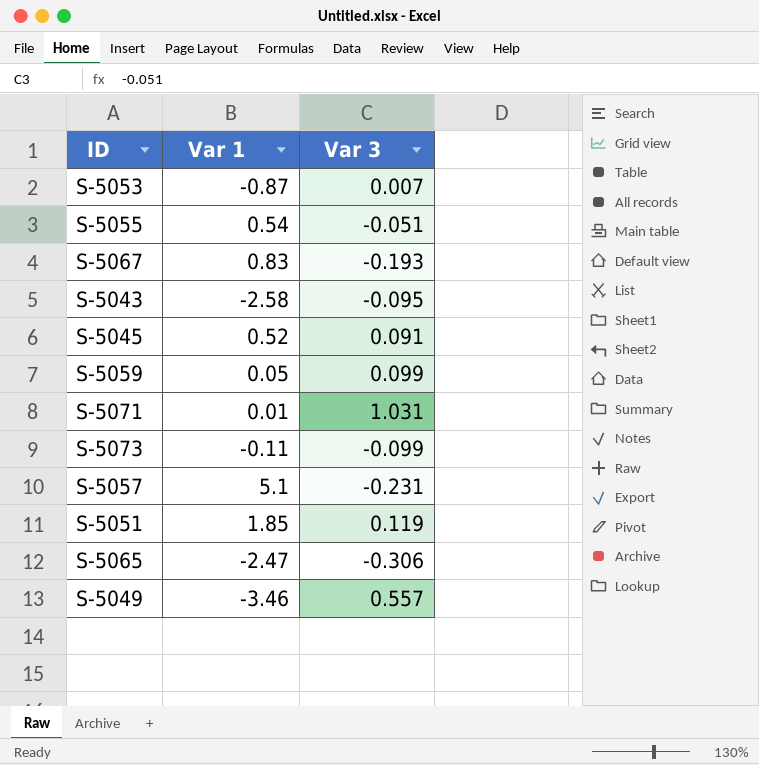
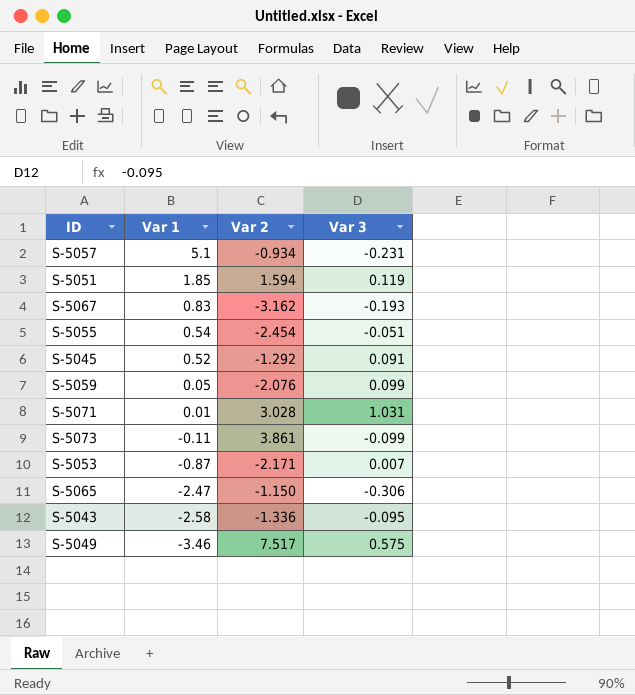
row order: none -> Var 1 descending
column Var 2 | position: none -> 3
S-5049 | Var 3: 0.557 -> 0.575

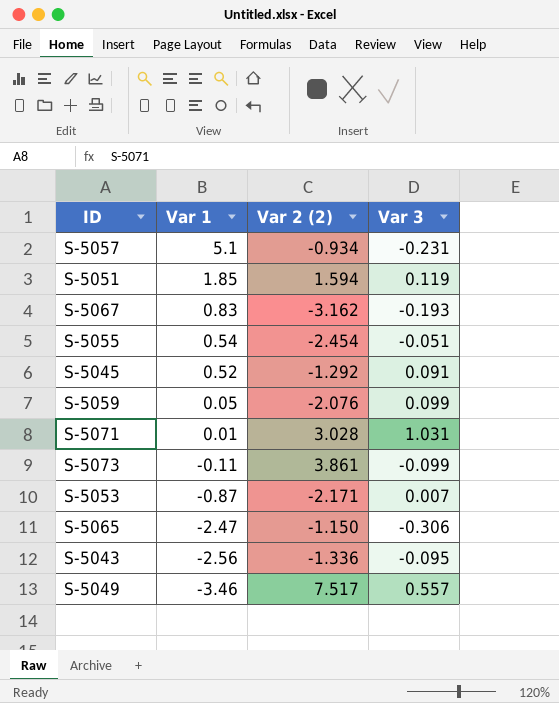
column name: Var 2 -> Var 2 (2)
S-5043 | Var 1: -2.58 -> -2.56
S-5049 | Var 3: 0.575 -> 0.557

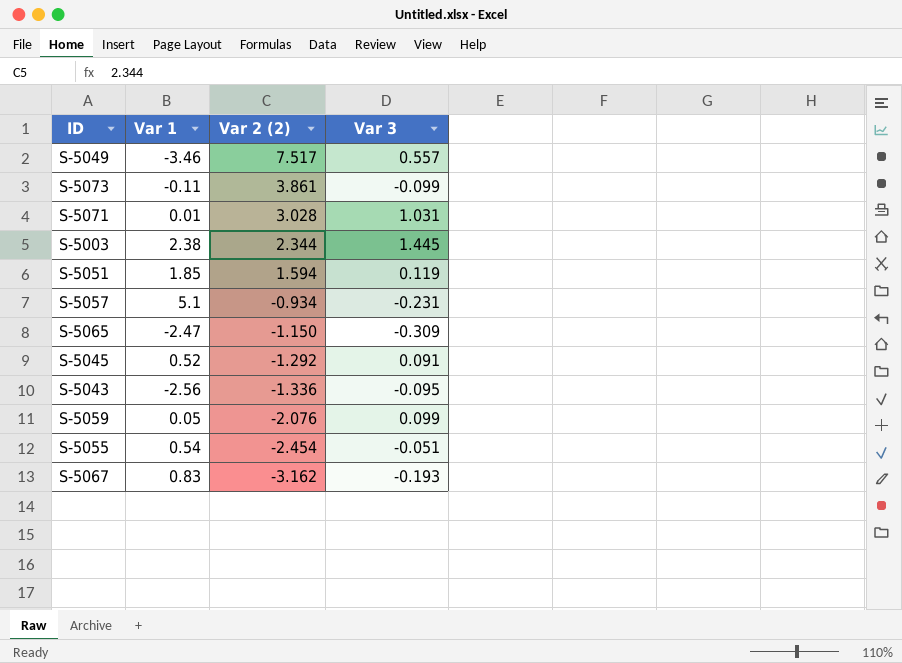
row order: Var 1 descending -> Var 2 (2) descending
row S-5053: -0.87 | -2.171 | 0.007 -> none
row S-5003: none -> 2.38 | 2.344 | 1.445
S-5065 | Var 3: -0.306 -> -0.309

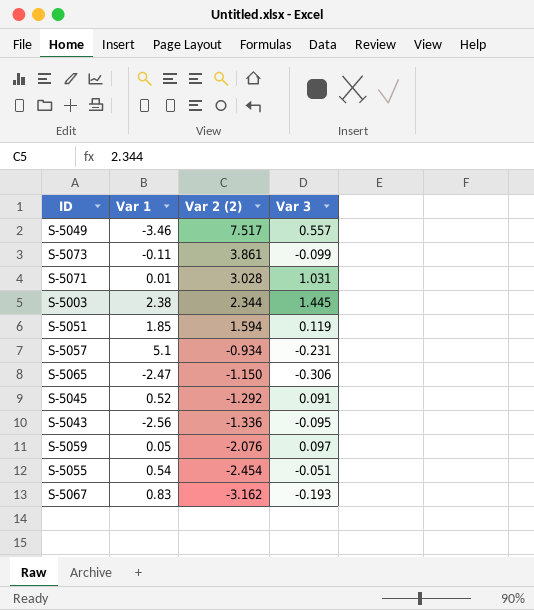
S-5065 | Var 3: -0.309 -> -0.306
S-5059 | Var 3: 0.099 -> 0.097

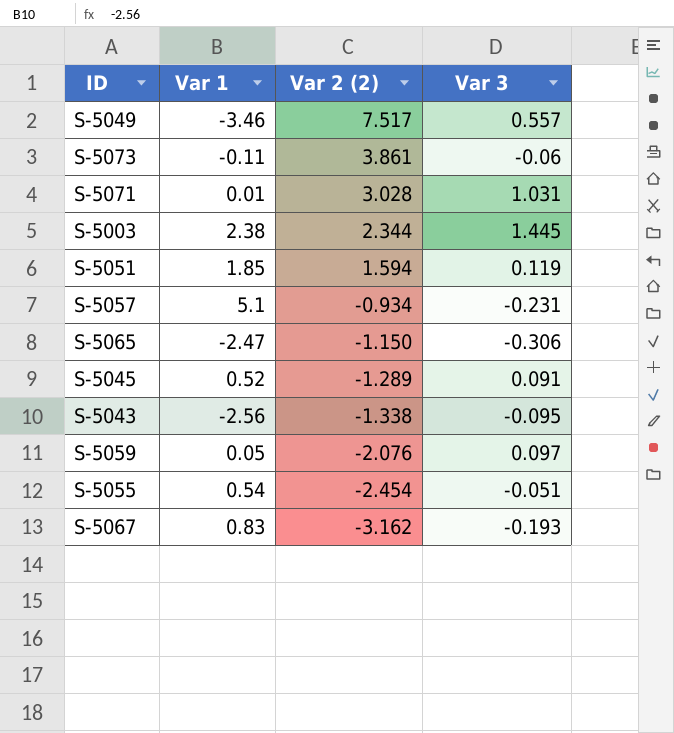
S-5073 | Var 3: -0.099 -> -0.06
S-5045 | Var 2 (2): -1.292 -> -1.289
S-5043 | Var 2 (2): -1.336 -> -1.338

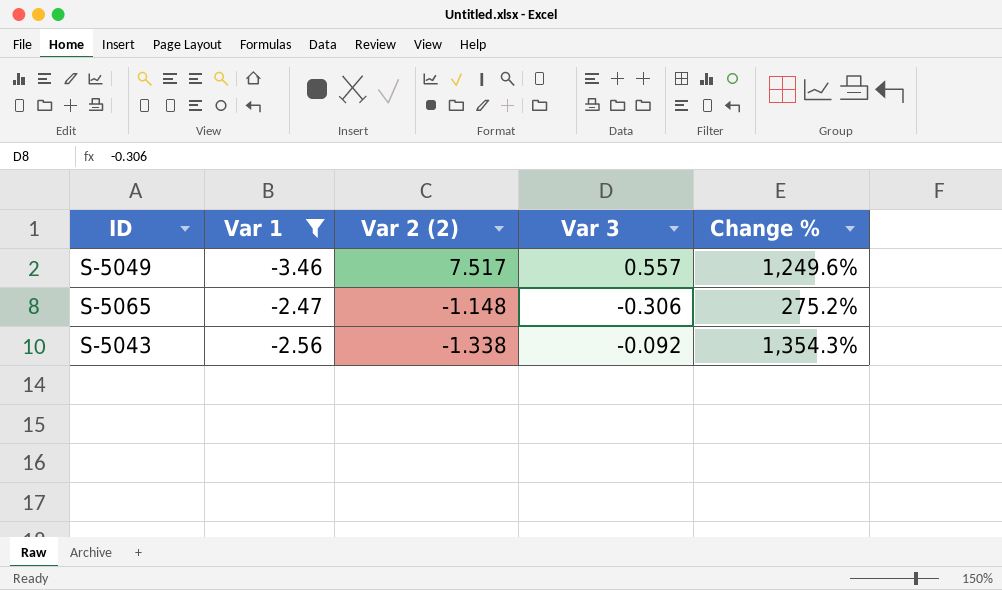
filter: none -> Var 1 <= -2.47
column Change % | formula: none -> ([Var 2 (2)] - [Var 3]) / [Var 3]
S-5065 | Var 2 (2): -1.150 -> -1.148
S-5043 | Var 3: -0.095 -> -0.092

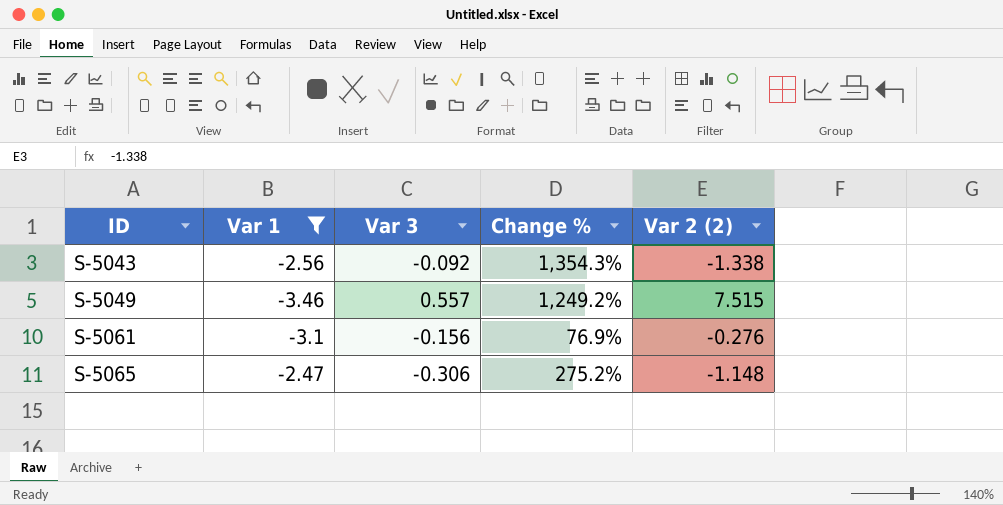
row order: Var 2 (2) descending -> ID ascending
column Var 2 (2) | position: 3 -> 5
S-5049 | Change %: 1,249.6% -> 1,249.2%
S-5049 | Var 2 (2): 7.517 -> 7.515
row S-5061: none -> -3.1 | -0.156 | 76.9% | -0.276

